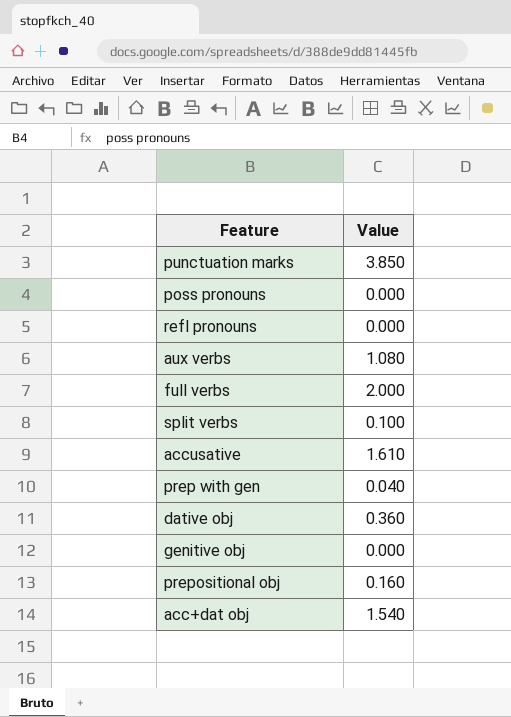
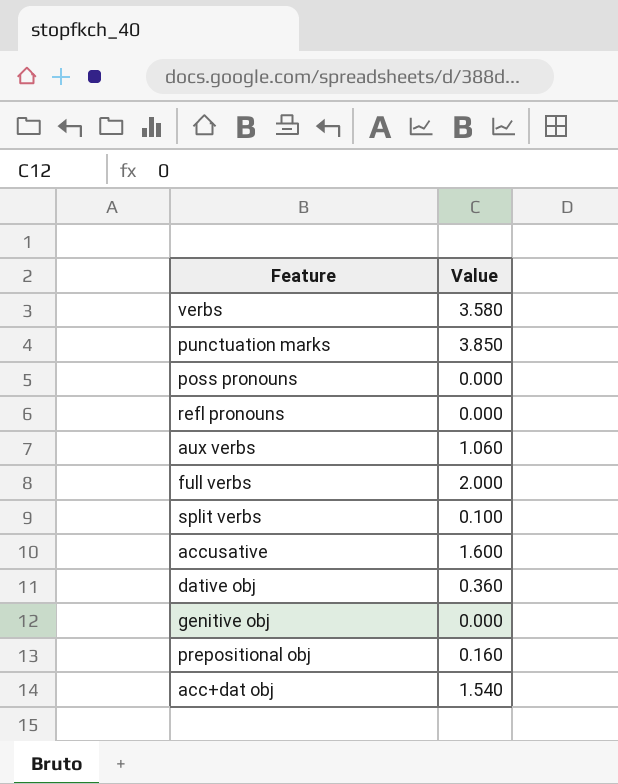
row prep with gen: 0.040 -> none
row verbs: none -> 3.580
aux verbs | Value: 1.080 -> 1.060
accusative | Value: 1.610 -> 1.600

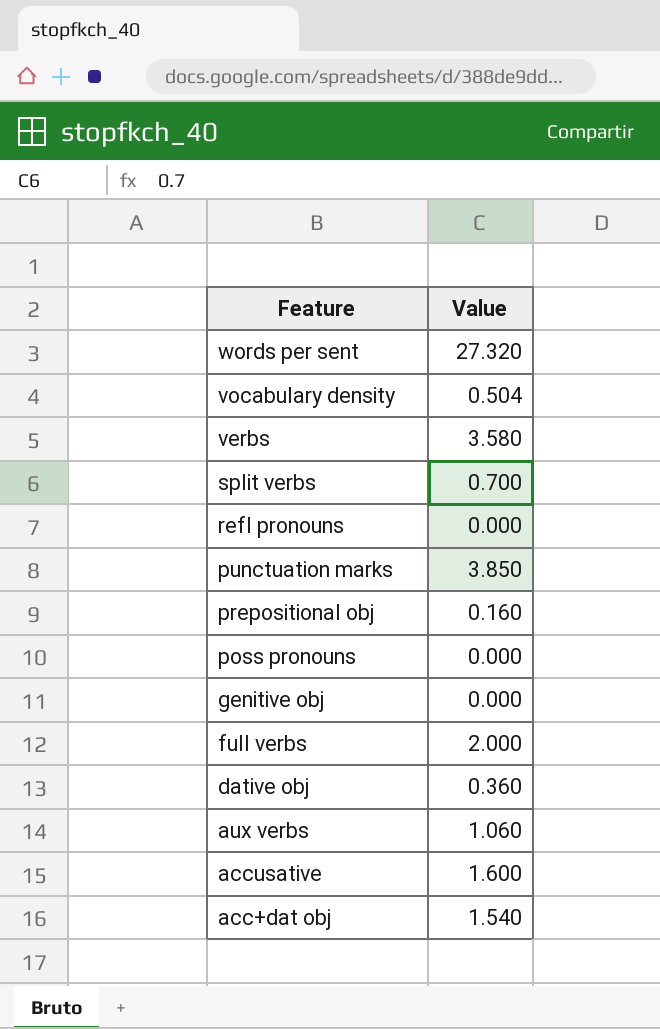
row order: none -> Feature descending
row words per sent: none -> 27.320
row vocabulary density: none -> 0.504
split verbs | Value: 0.100 -> 0.700

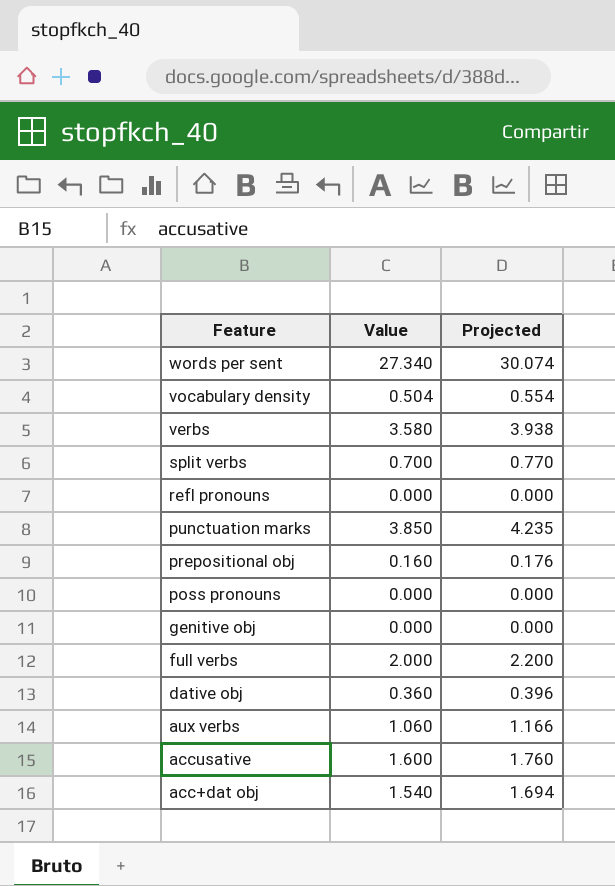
column Projected | formula: none -> [Value] * 1.1
words per sent | Value: 27.320 -> 27.340

